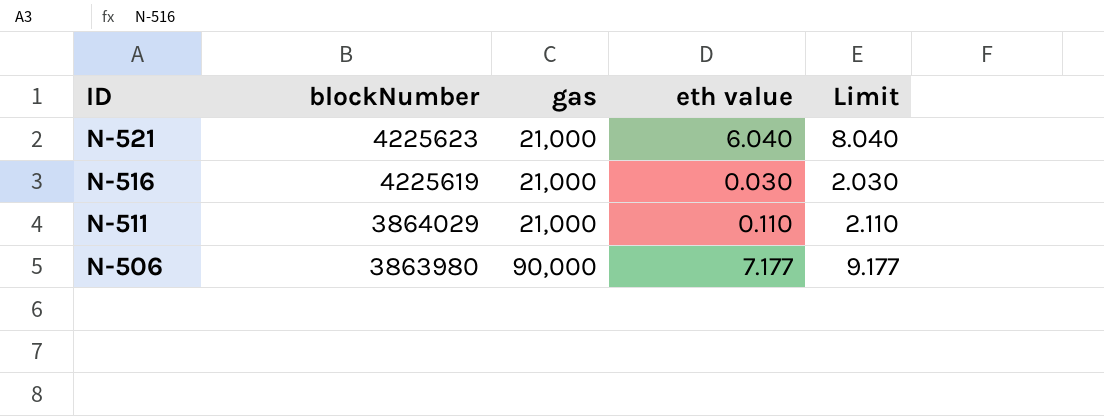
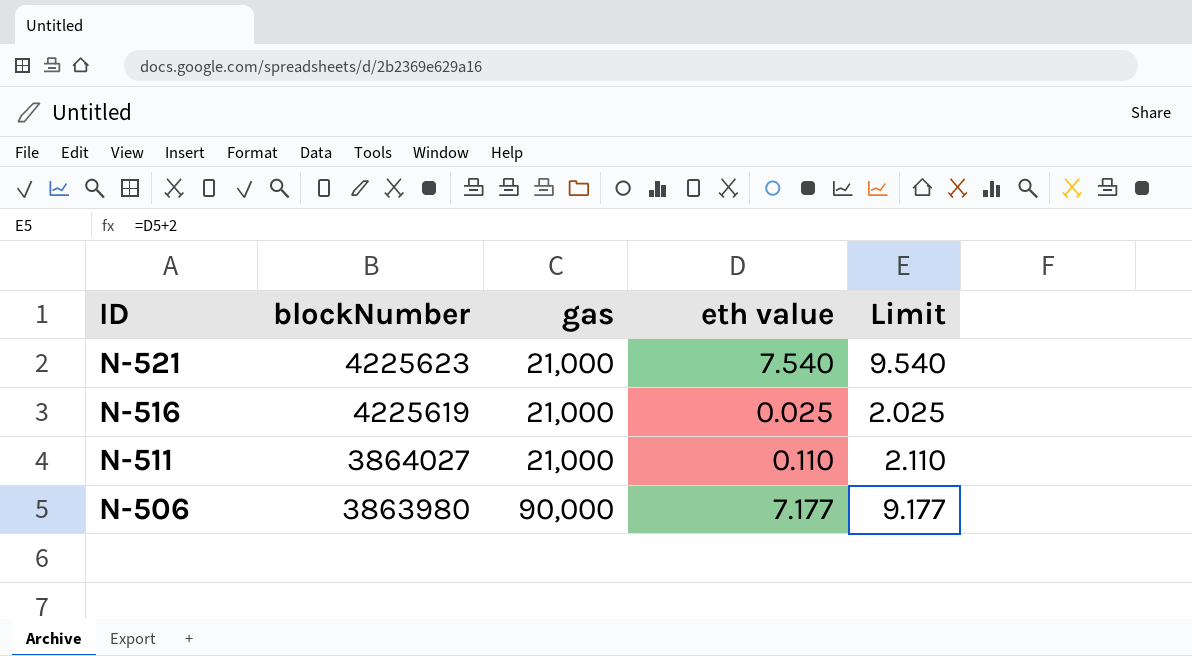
N-521 | eth value: 6.040 -> 7.540
N-521 | Limit: 8.040 -> 9.540
N-516 | eth value: 0.030 -> 0.025
N-516 | Limit: 2.030 -> 2.025
N-511 | blockNumber: 3864029 -> 3864027

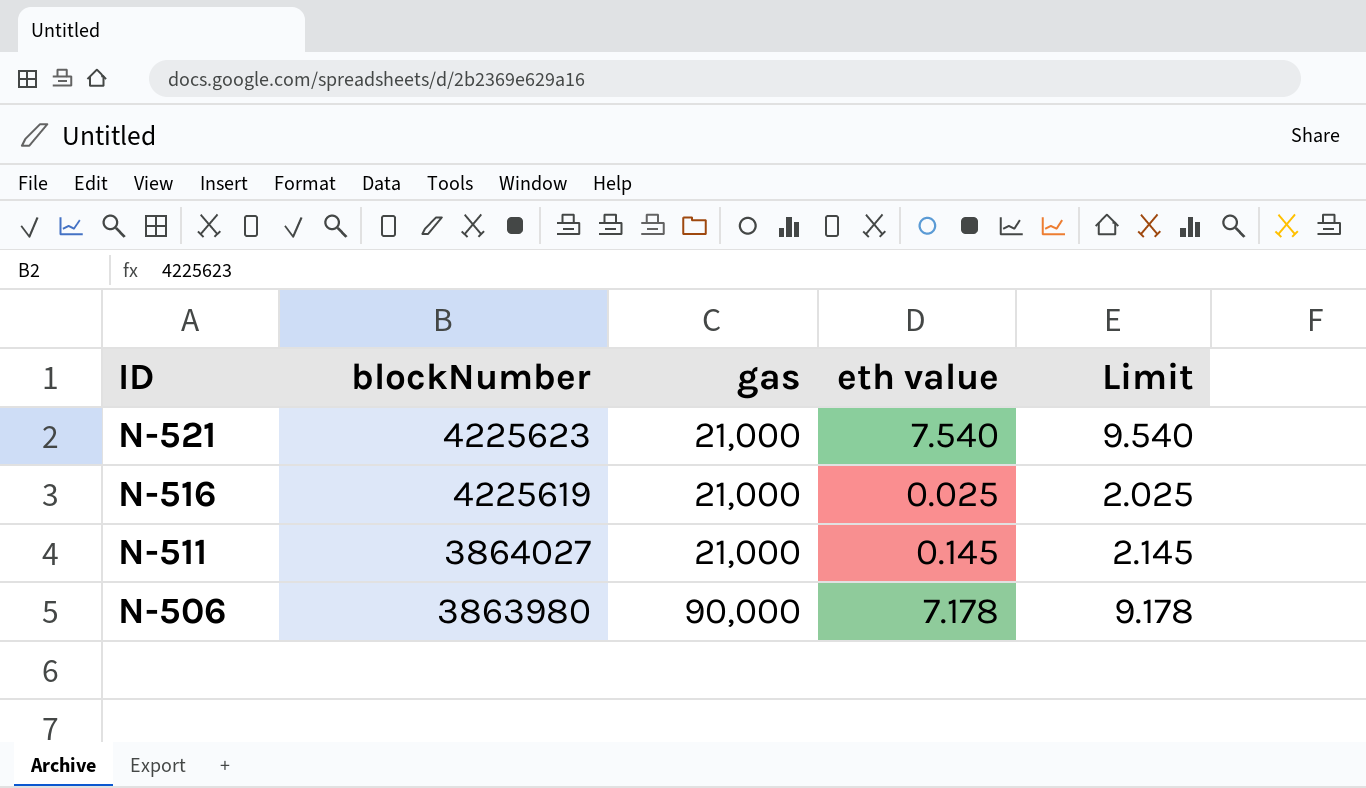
N-511 | eth value: 0.110 -> 0.145
N-511 | Limit: 2.110 -> 2.145
N-506 | eth value: 7.177 -> 7.178
N-506 | Limit: 9.177 -> 9.178

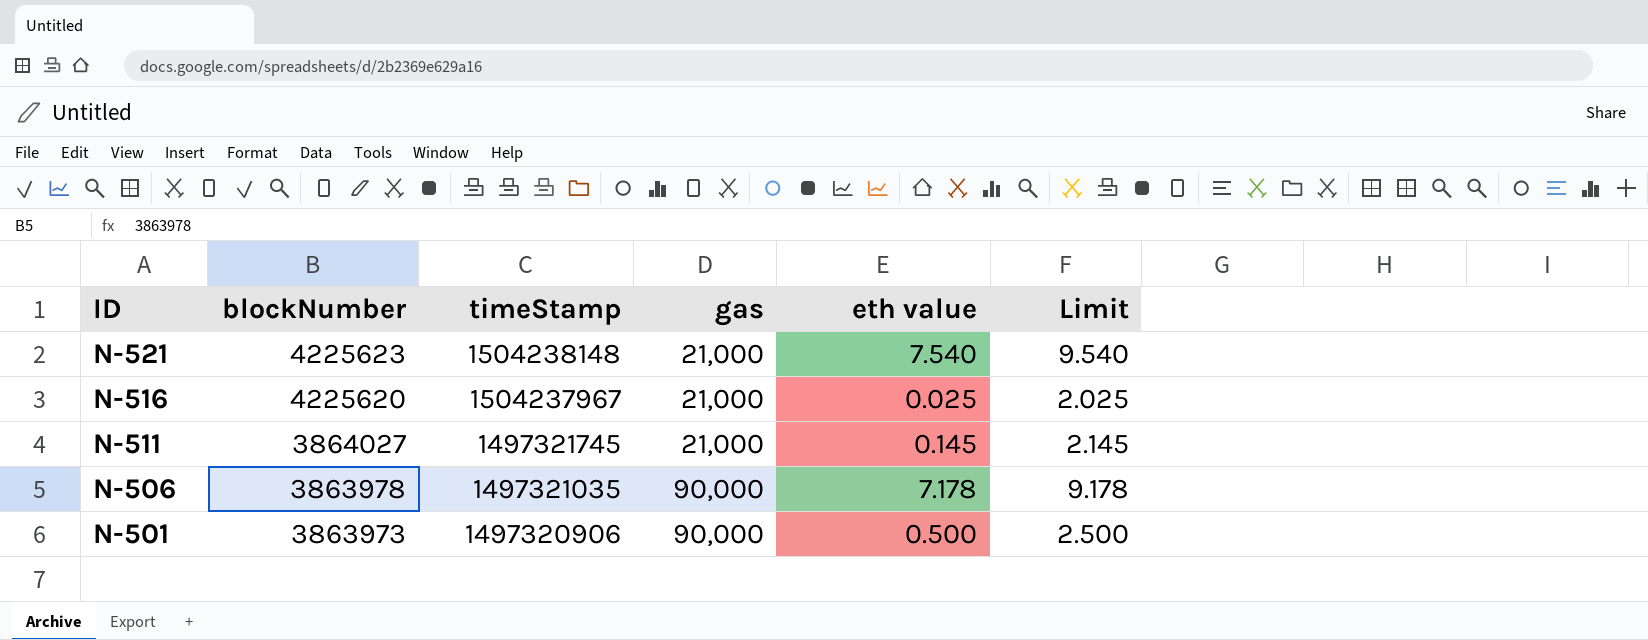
column timeStamp | position: none -> 3
N-516 | blockNumber: 4225619 -> 4225620
N-506 | blockNumber: 3863980 -> 3863978
row N-501: none -> 3863973 | 1497320906 | 90,000 | 0.500 | 2.500

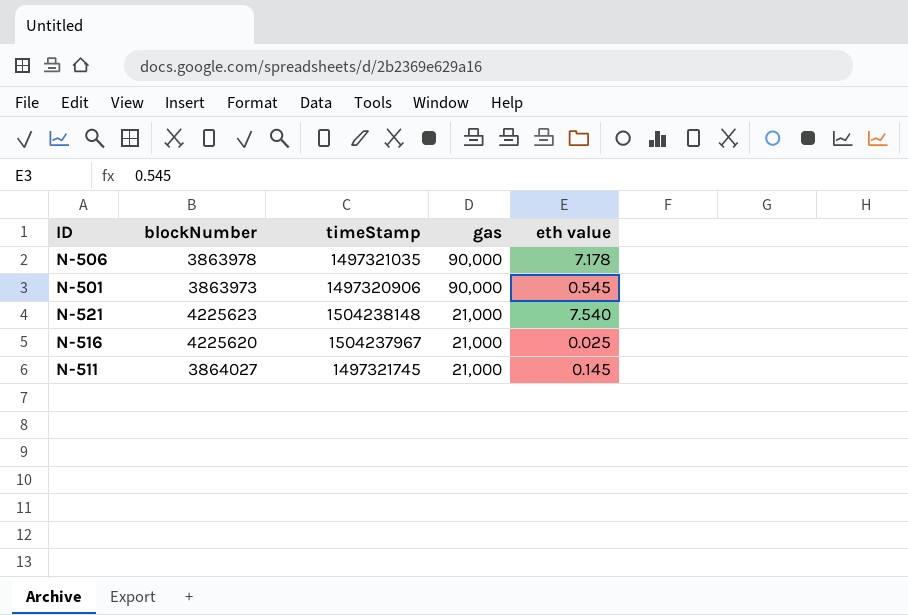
row order: ID descending -> gas descending
column Limit | formula: [eth value] + 2 -> none
N-501 | eth value: 0.500 -> 0.545

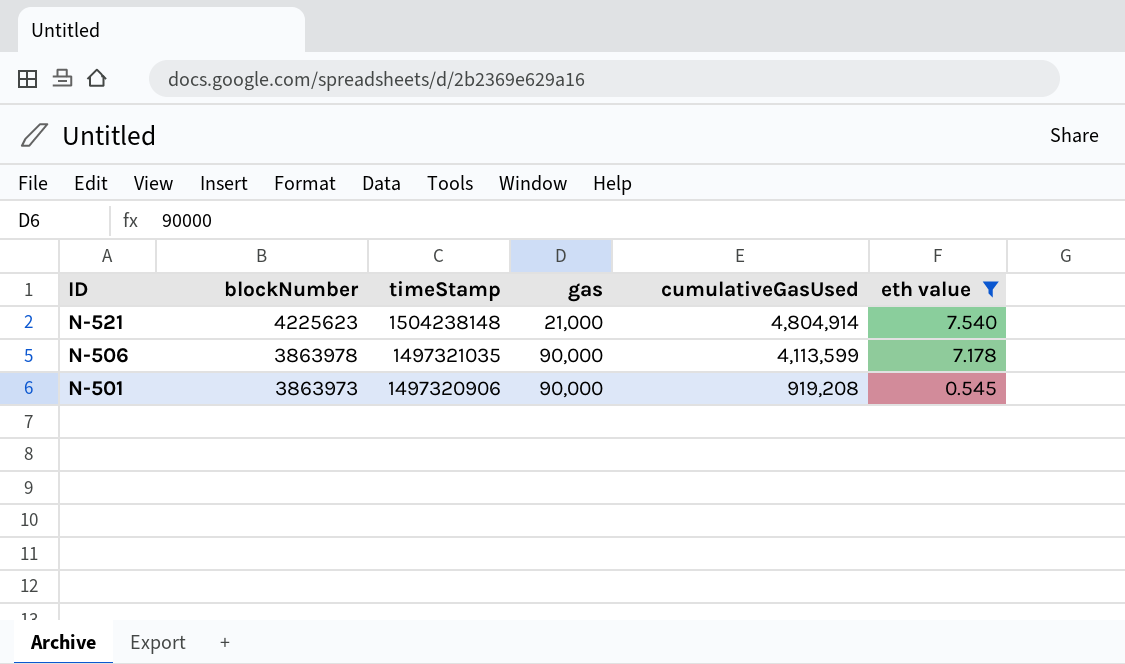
filter: none -> eth value >= 0.545
row order: gas descending -> ID descending
column cumulativeGasUsed | position: none -> 5

